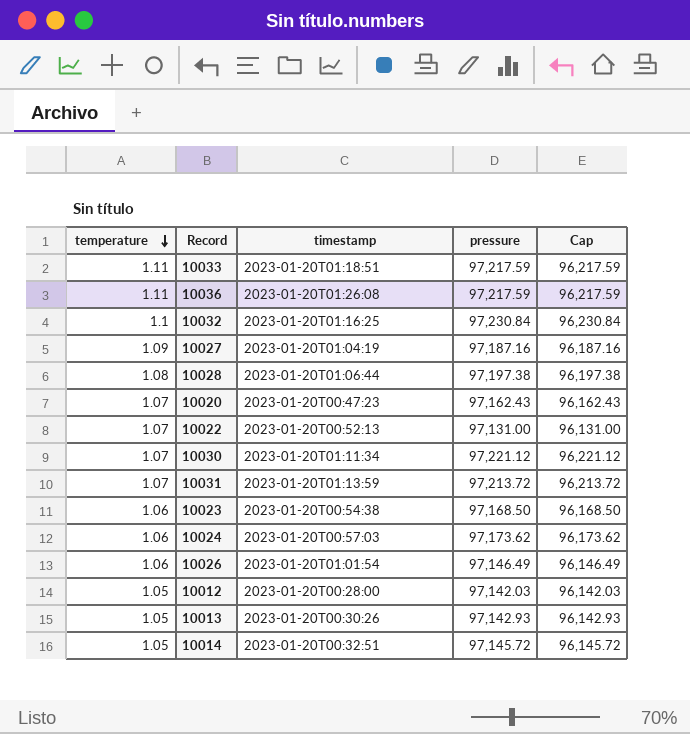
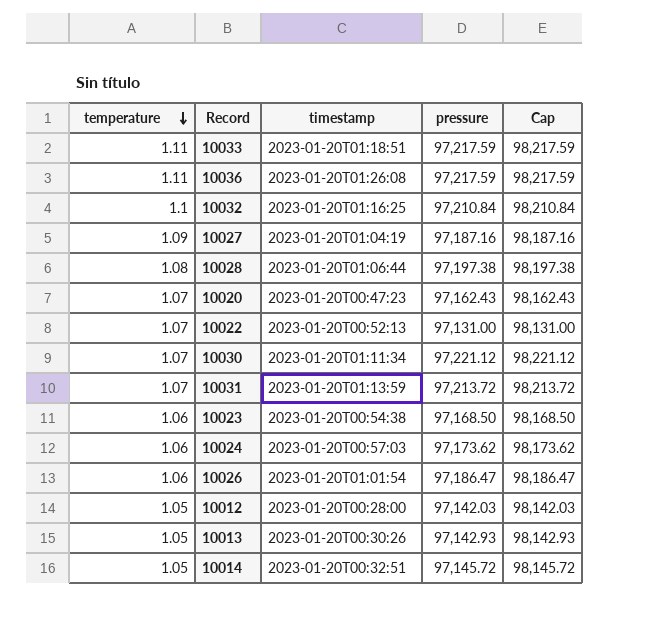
column Cap | formula: [pressure] - 1000 -> [pressure] + 1000
10032 | pressure: 97,230.84 -> 97,210.84
10026 | pressure: 97,146.49 -> 97,186.47

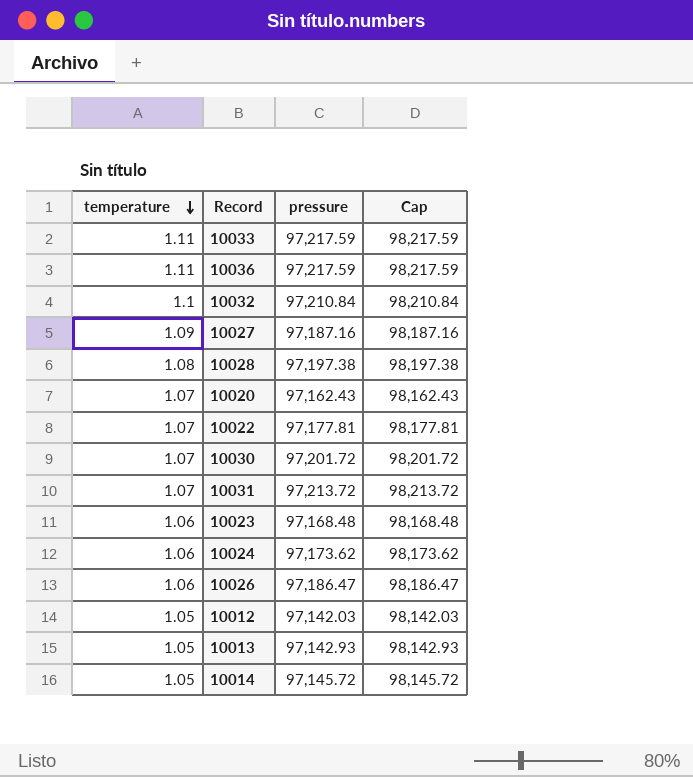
column timestamp | position: 3 -> none
10022 | pressure: 97,131.00 -> 97,177.81
10022 | Cap: 98,131.00 -> 98,177.81
10030 | pressure: 97,221.12 -> 97,201.72
10030 | Cap: 98,221.12 -> 98,201.72
10023 | pressure: 97,168.50 -> 97,168.48
10023 | Cap: 98,168.50 -> 98,168.48

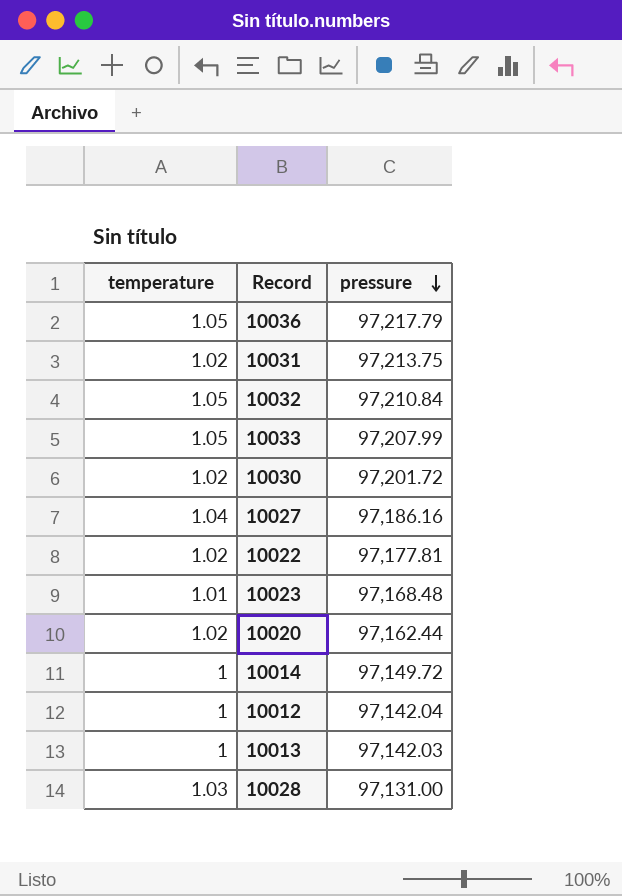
row order: temperature descending -> pressure descending
column Cap | formula: [pressure] + 1000 -> none
row 10024: 1.06 | 97,173.62 | 98,173.62 -> none
row 10026: 1.06 | 97,186.47 | 98,186.47 -> none
10036 | temperature: 1.11 -> 1.05
10036 | pressure: 97,217.59 -> 97,217.79
10031 | temperature: 1.07 -> 1.02
10031 | pressure: 97,213.72 -> 97,213.75
10032 | temperature: 1.1 -> 1.05
10033 | temperature: 1.11 -> 1.05
10033 | pressure: 97,217.59 -> 97,207.99
10030 | temperature: 1.07 -> 1.02
10027 | temperature: 1.09 -> 1.04
10027 | pressure: 97,187.16 -> 97,186.16
10022 | temperature: 1.07 -> 1.02
10023 | temperature: 1.06 -> 1.01
10020 | temperature: 1.07 -> 1.02
10020 | pressure: 97,162.43 -> 97,162.44
10014 | temperature: 1.05 -> 1
10014 | pressure: 97,145.72 -> 97,149.72
10012 | temperature: 1.05 -> 1
10012 | pressure: 97,142.03 -> 97,142.04
10013 | temperature: 1.05 -> 1
10013 | pressure: 97,142.93 -> 97,142.03
10028 | temperature: 1.08 -> 1.03
10028 | pressure: 97,197.38 -> 97,131.00

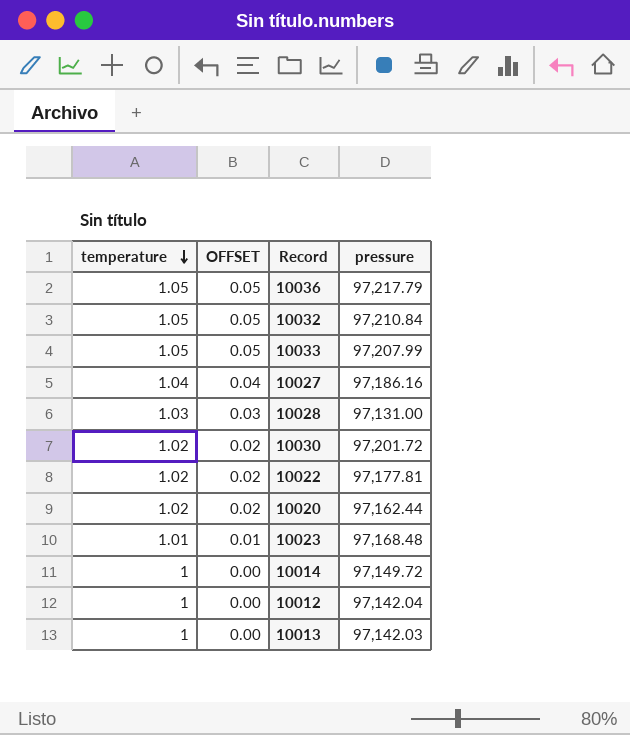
row order: pressure descending -> temperature descending
column OFFSET | formula: none -> [temperature] - 1
row 10031: 1.02 | 97,213.75 -> none

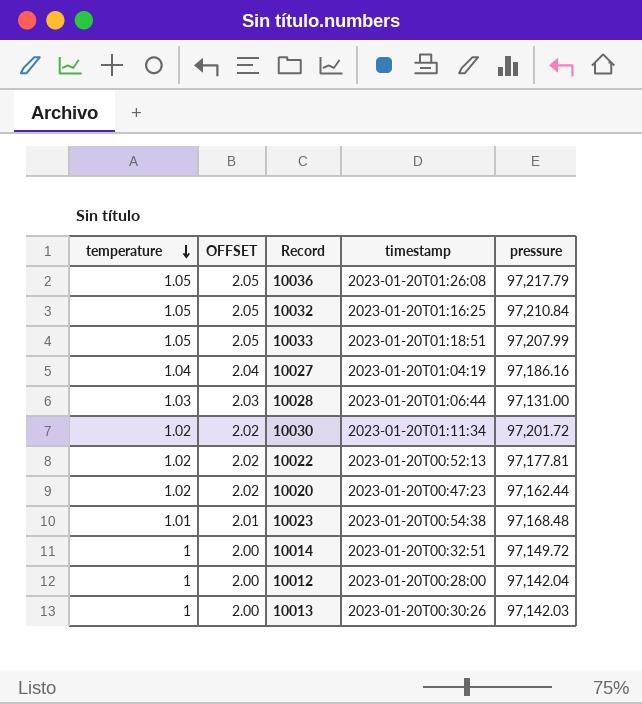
column OFFSET | formula: [temperature] - 1 -> [temperature] + 1
column timestamp | position: none -> 4

